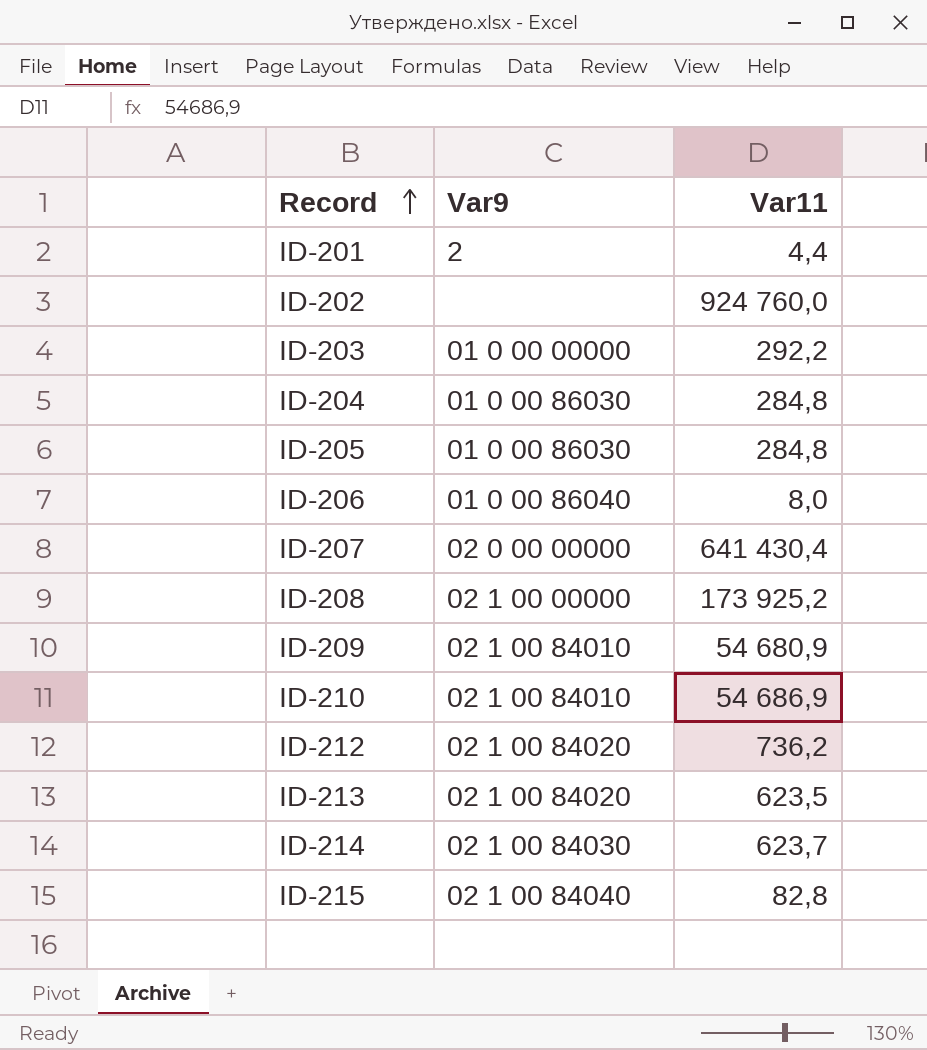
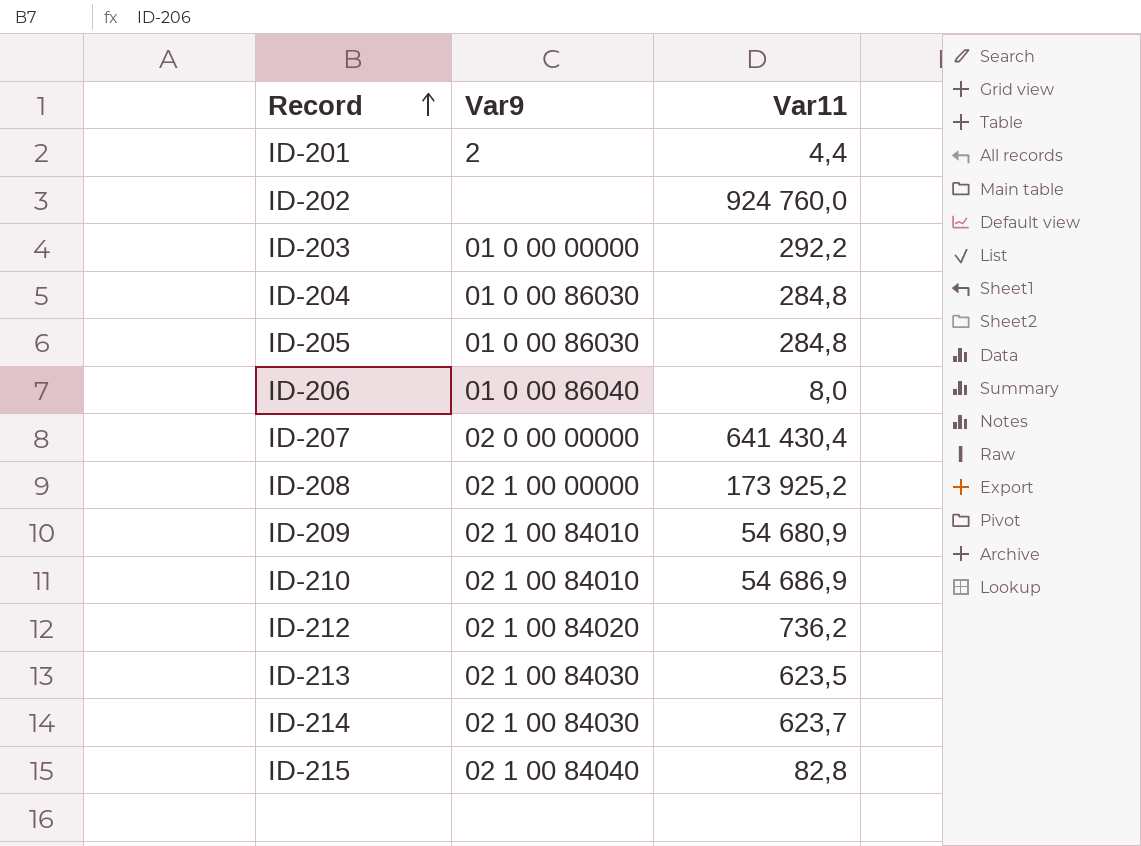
ID-213 | Var9: 02 1 00 84020 -> 02 1 00 84030

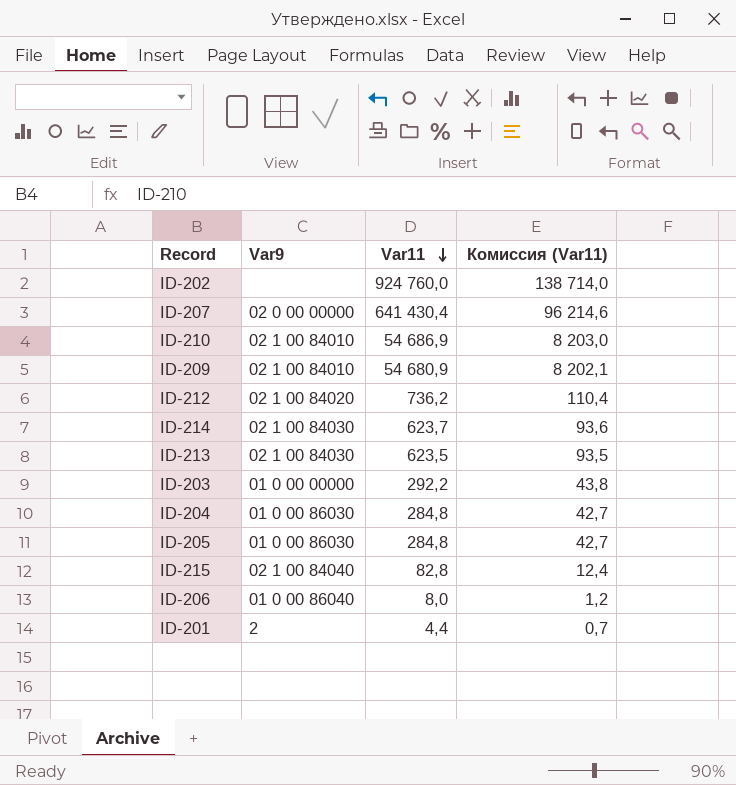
row order: Record ascending -> Var11 descending
column Комиссия (Var11) | formula: none -> [Var11] * 0,15
row ID-208: 02 1 00 00000 | 173 925,2 -> none

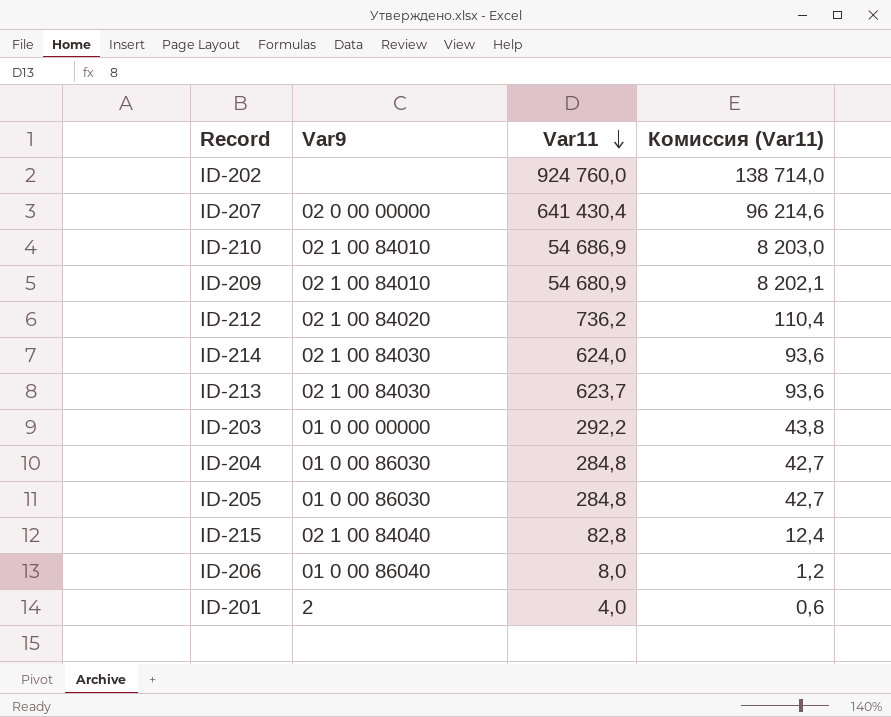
ID-214 | Var11: 623,7 -> 624,0
ID-213 | Var11: 623,5 -> 623,7
ID-213 | Комиссия (Var11): 93,5 -> 93,6
ID-201 | Var11: 4,4 -> 4,0
ID-201 | Комиссия (Var11): 0,7 -> 0,6

